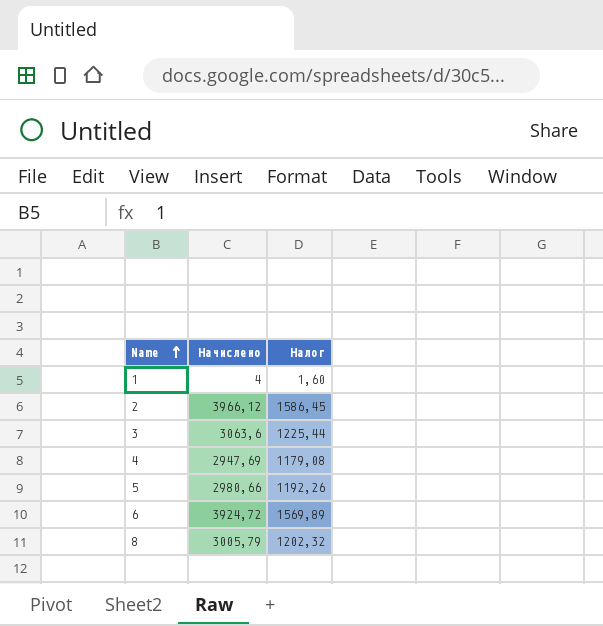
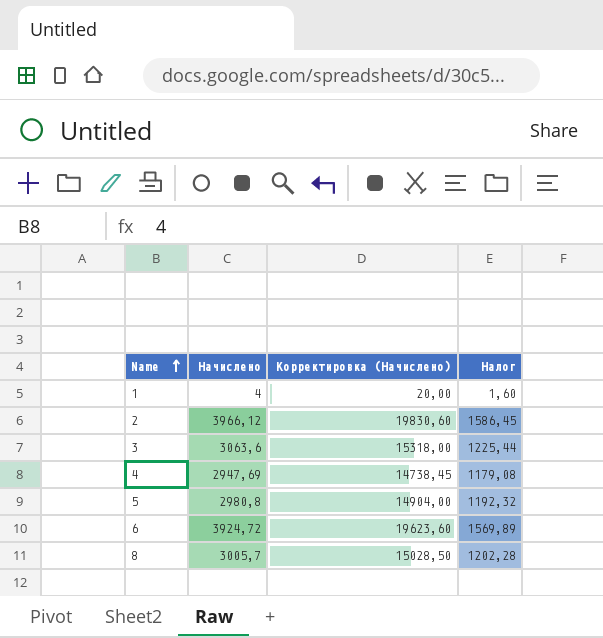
column Корректировка (Начислено) | formula: none -> [Начислено] * 5
5 | Начислено: 2980,66 -> 2980,8
5 | Налог: 1192,26 -> 1192,32
8 | Начислено: 3005,79 -> 3005,7
8 | Налог: 1202,32 -> 1202,28

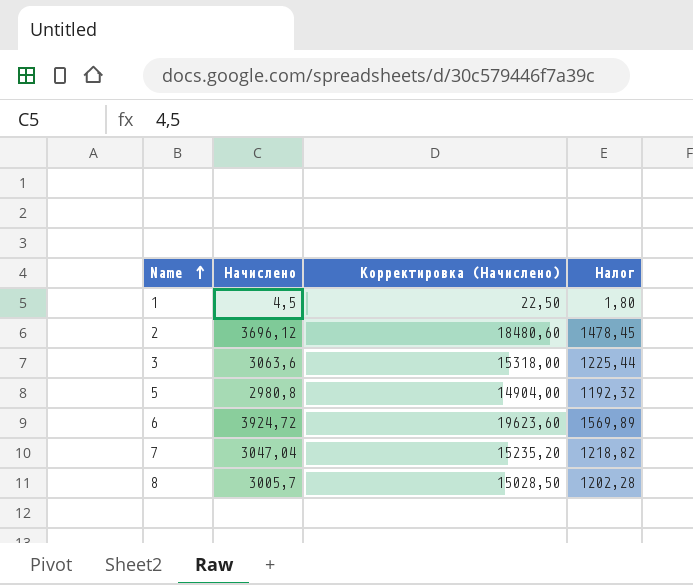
row 4: 2947,69 | 14738,45 | 1179,08 -> none
1 | Начислено: 4 -> 4,5
1 | Корректировка (Начислено): 20,00 -> 22,50
1 | Налог: 1,60 -> 1,80
2 | Начислено: 3966,12 -> 3696,12
2 | Корректировка (Начислено): 19830,60 -> 18480,60
2 | Налог: 1586,45 -> 1478,45
row 7: none -> 3047,04 | 15235,20 | 1218,82

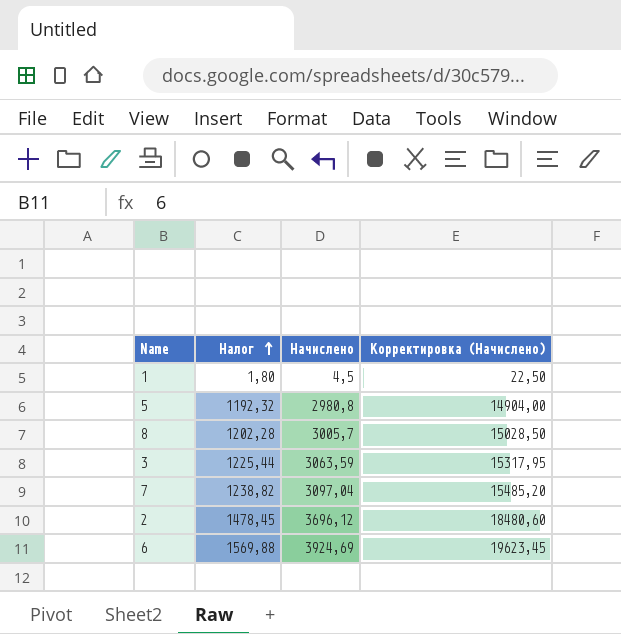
row order: Name ascending -> Налог ascending
column Налог | position: 4 -> 2
3 | Начислено: 3063,6 -> 3063,59
3 | Корректировка (Начислено): 15318,00 -> 15317,95
7 | Налог: 1218,82 -> 1238,82
7 | Начислено: 3047,04 -> 3097,04
7 | Корректировка (Начислено): 15235,20 -> 15485,20
6 | Налог: 1569,89 -> 1569,88
6 | Начислено: 3924,72 -> 3924,69
6 | Корректировка (Начислено): 19623,60 -> 19623,45

